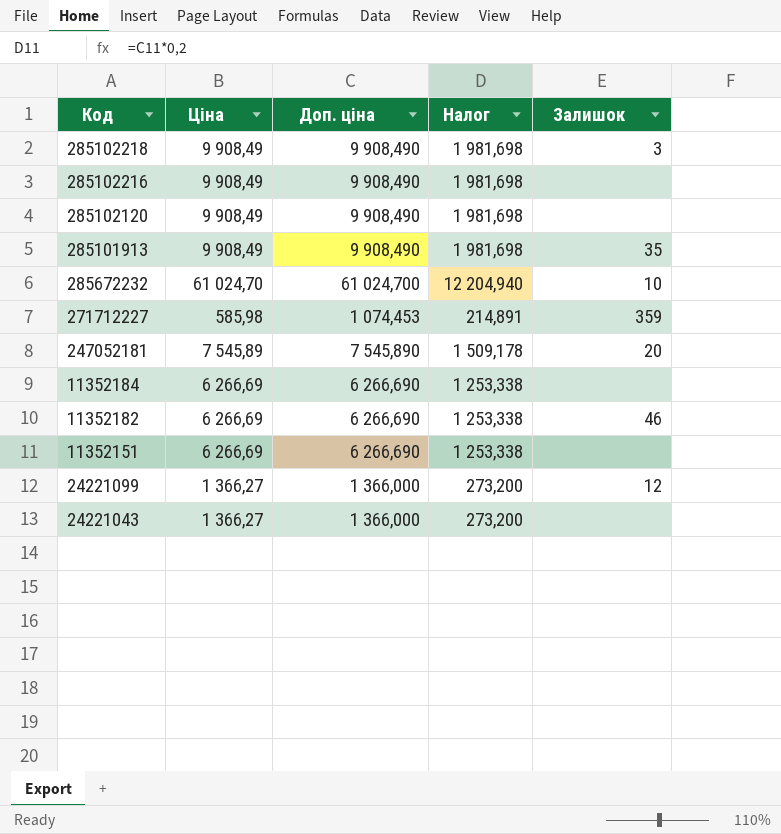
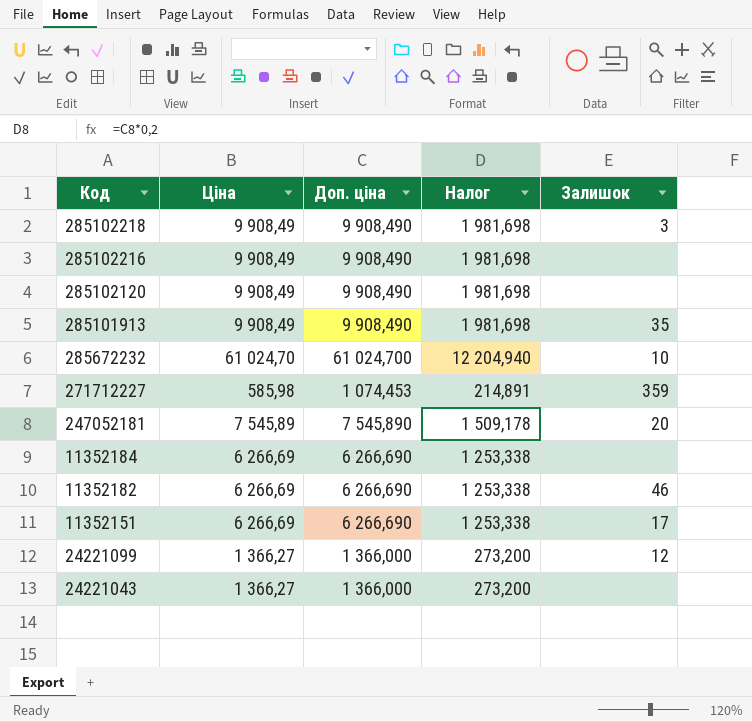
11352151 | Залишок: none -> 17

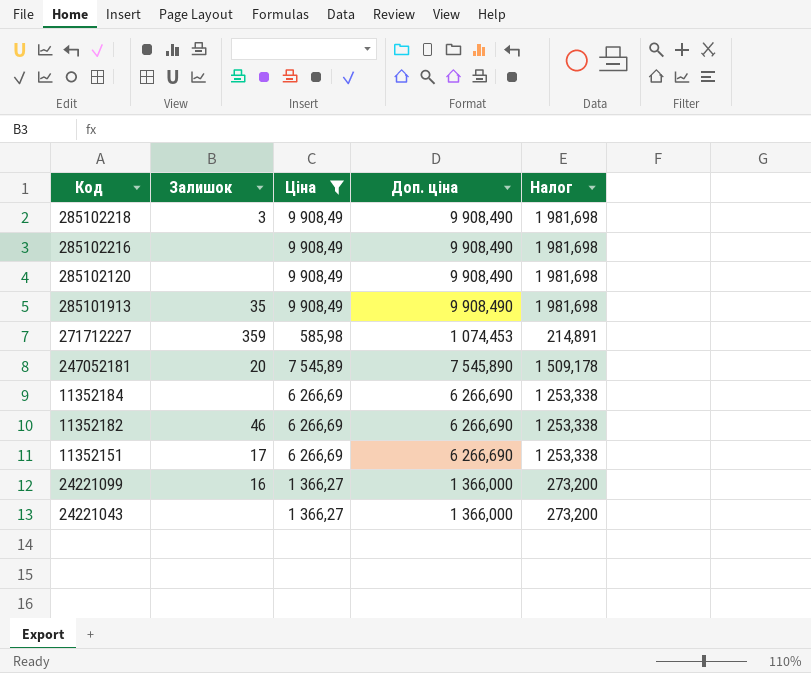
filter: none -> Ціна != 61 024,70
column Залишок | position: 5 -> 2
24221099 | Залишок: 12 -> 16

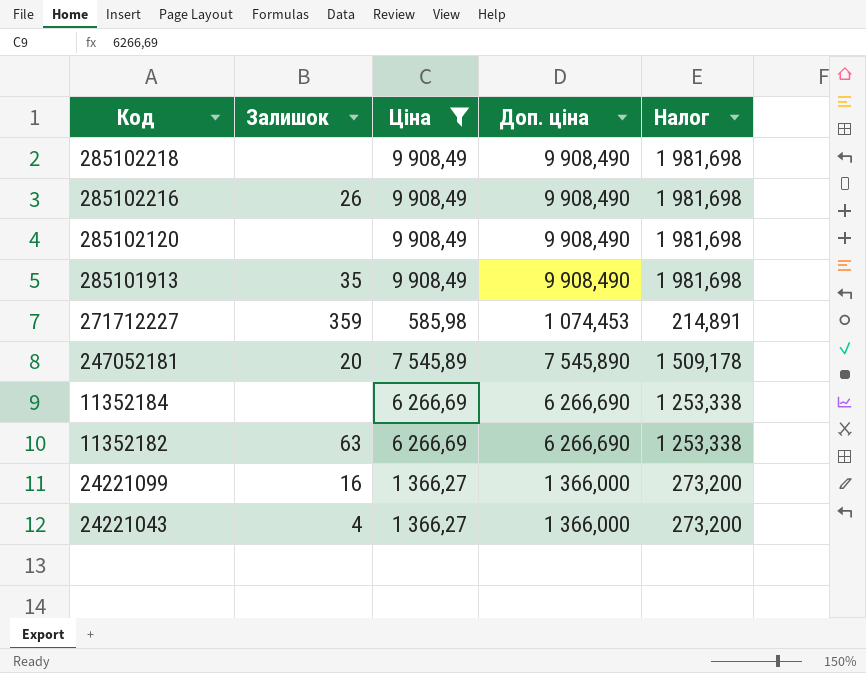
row 11352151: 17 | 6 266,69 | 6 266,690 | 1 253,338 -> none
285102218 | Залишок: 3 -> none
285102216 | Залишок: none -> 26
11352182 | Залишок: 46 -> 63
24221043 | Залишок: none -> 4

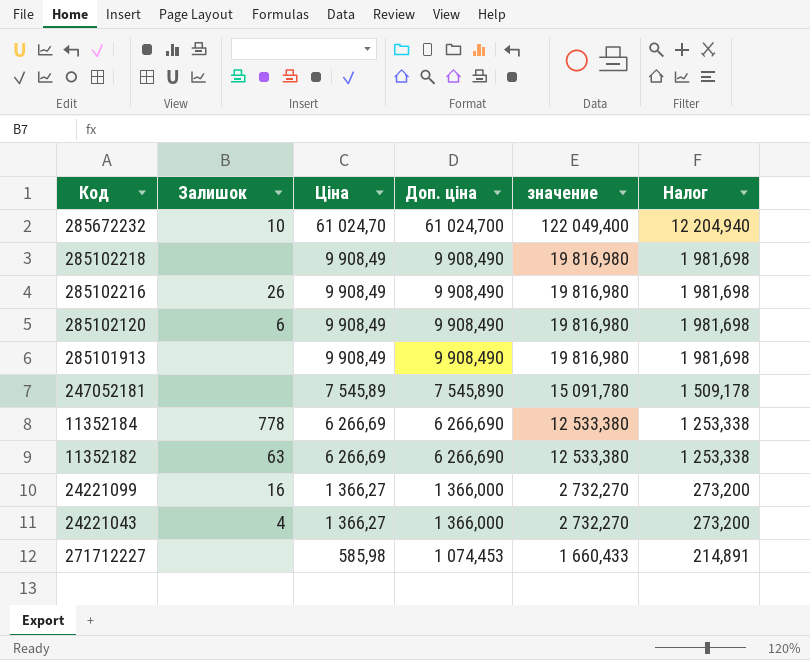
filter: Ціна != 61 024,70 -> none
row order: none -> Ціна descending
column значение | formula: none -> [Ціна] + [Доп. ціна]
285102120 | Залишок: none -> 6
285101913 | Залишок: 35 -> none
247052181 | Залишок: 20 -> none
11352184 | Залишок: none -> 778
271712227 | Залишок: 359 -> none

